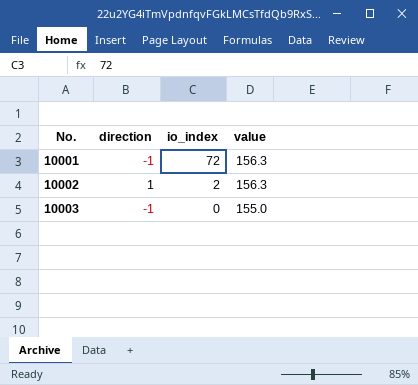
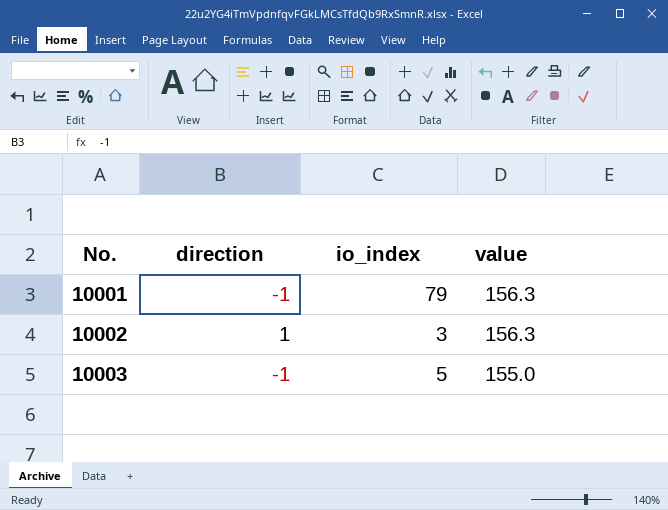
10001 | io_index: 72 -> 79
10002 | io_index: 2 -> 3
10003 | io_index: 0 -> 5

